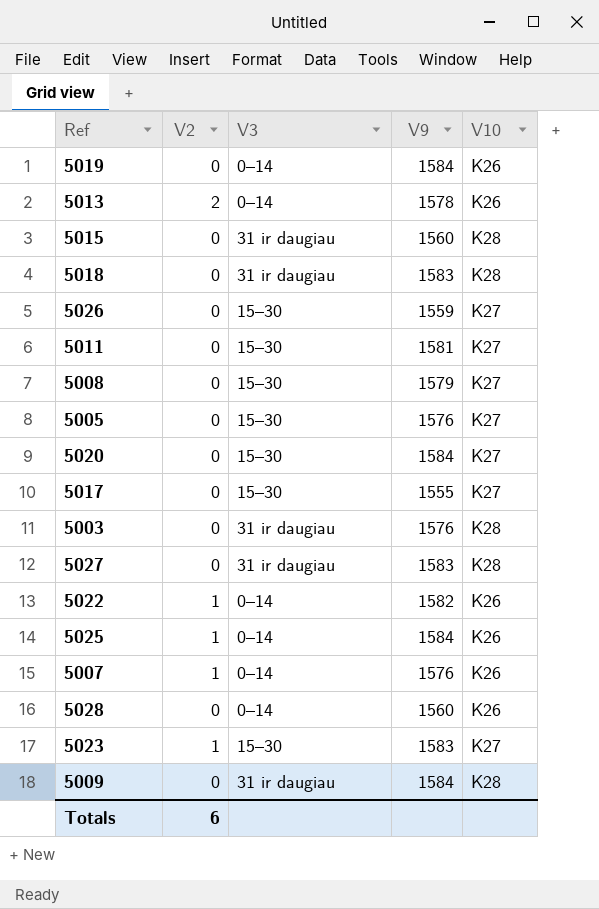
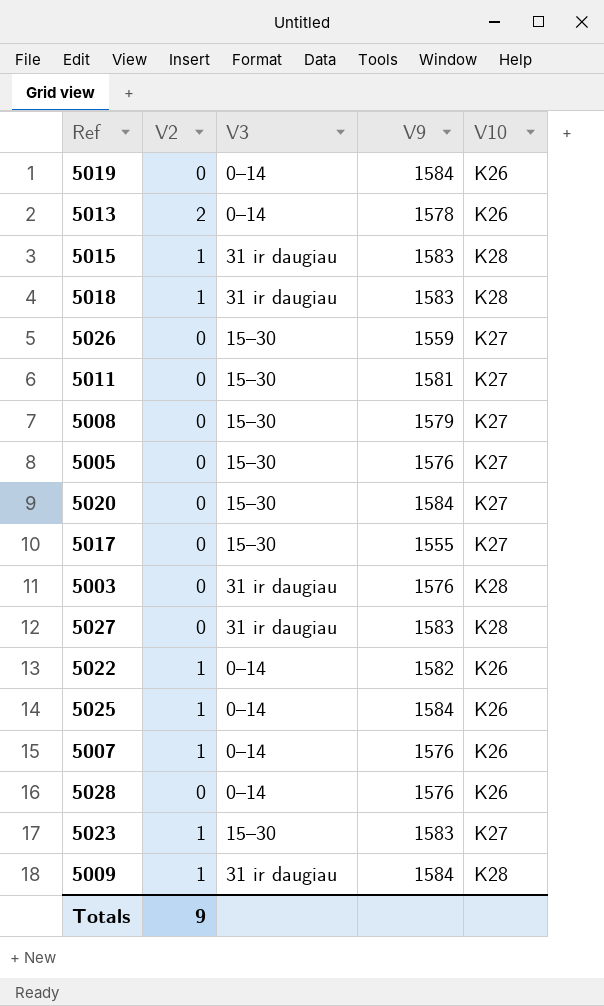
5015 | V2: 0 -> 1
5015 | V9: 1560 -> 1583
5018 | V2: 0 -> 1
5028 | V9: 1560 -> 1576
5009 | V2: 0 -> 1
Totals | V2: 6 -> 9

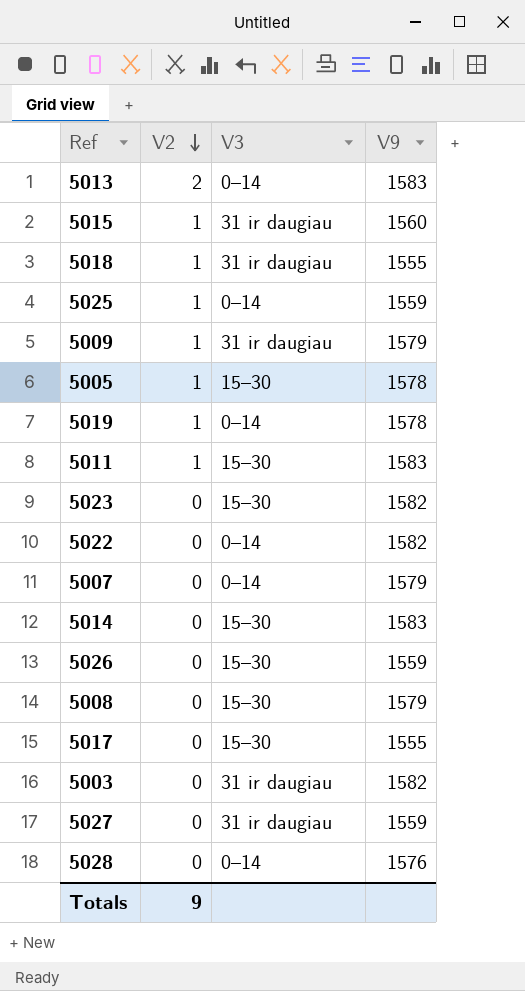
row order: none -> V2 descending
column V10 | position: 5 -> none
row 5020: 0 | 15–30 | 1584 | K27 -> none
5013 | V9: 1578 -> 1583
5015 | V9: 1583 -> 1560
5018 | V9: 1583 -> 1555
5025 | V9: 1584 -> 1559
5009 | V9: 1584 -> 1579
5005 | V2: 0 -> 1
5005 | V9: 1576 -> 1578
5019 | V2: 0 -> 1
5019 | V9: 1584 -> 1578
5011 | V2: 0 -> 1
5011 | V9: 1581 -> 1583
5023 | V2: 1 -> 0
5023 | V9: 1583 -> 1582
5022 | V2: 1 -> 0
5007 | V2: 1 -> 0
5007 | V9: 1576 -> 1579
row 5014: none -> 0 | 15–30 | 1583
5003 | V9: 1576 -> 1582
5027 | V9: 1583 -> 1559

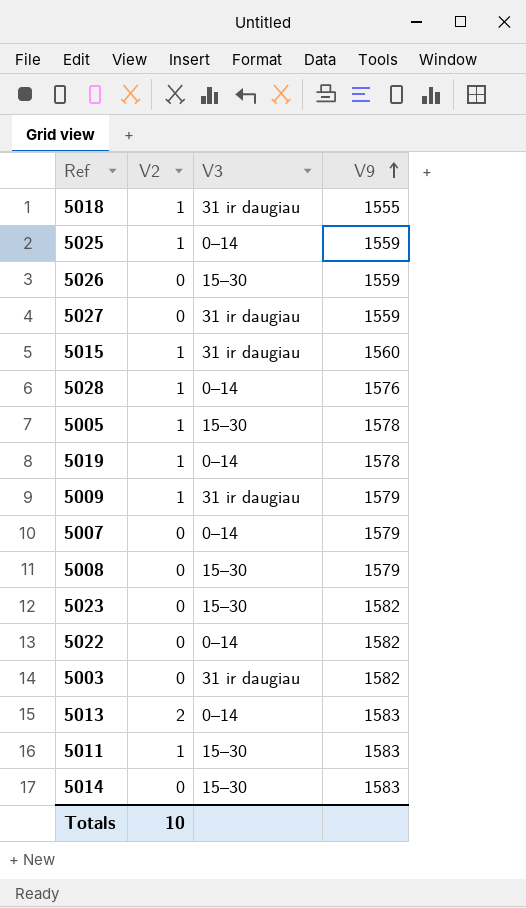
row order: V2 descending -> V9 ascending
row 5017: 0 | 15–30 | 1555 -> none
5028 | V2: 0 -> 1
Totals | V2: 9 -> 10

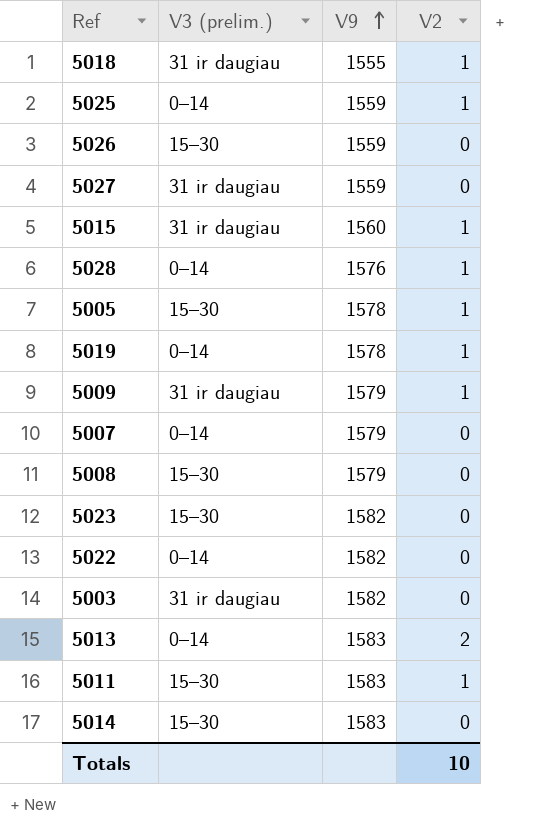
column name: V3 -> V3 (prelim.)
column V2 | position: 2 -> 4

